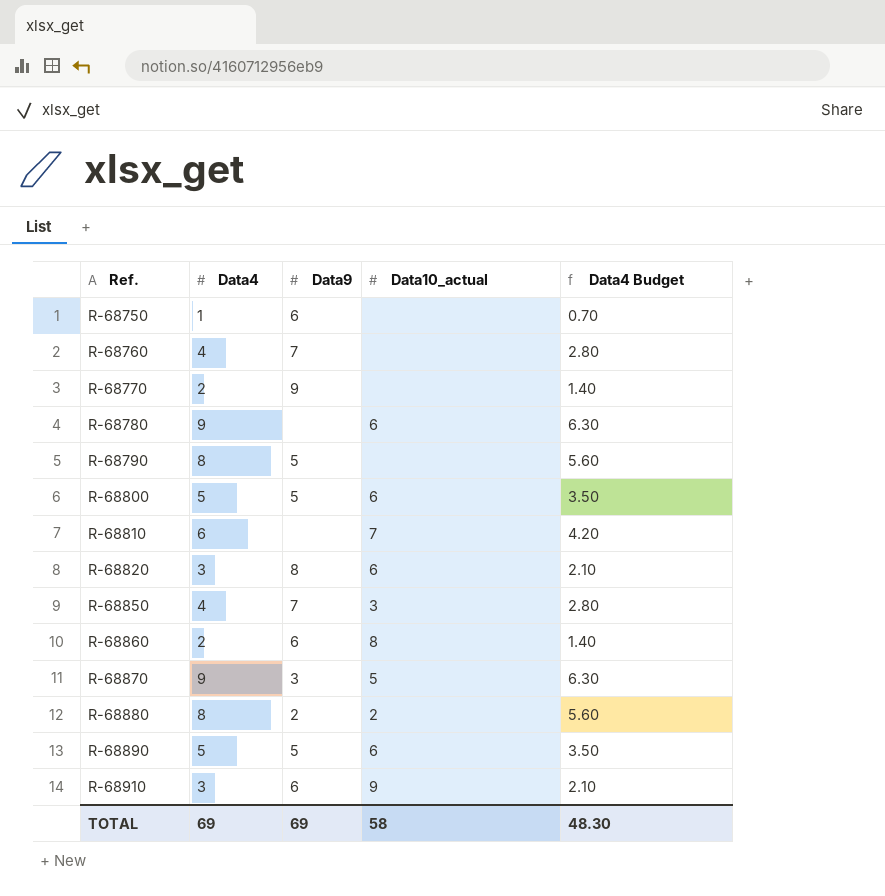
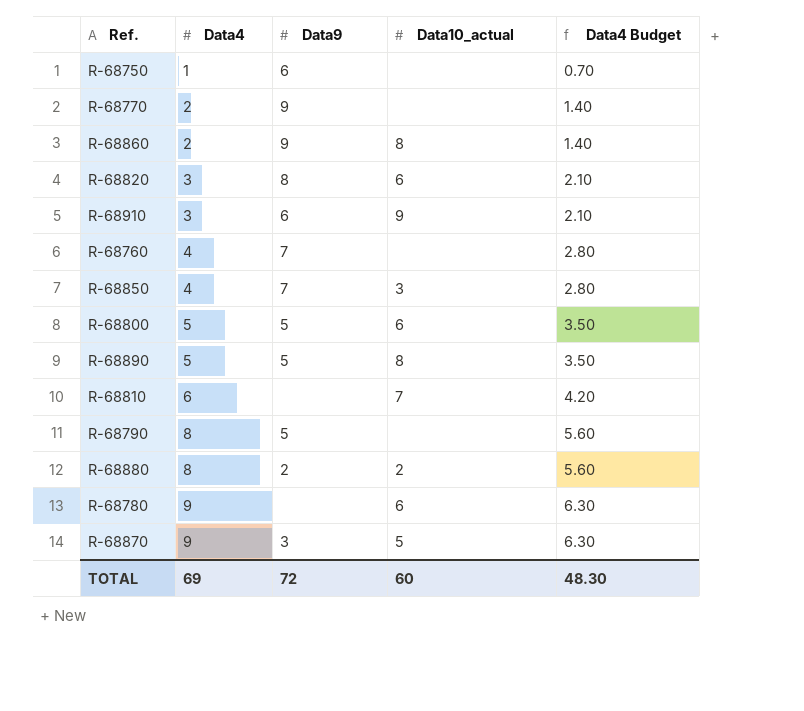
row order: Ref. ascending -> Data4 ascending
R-68860 | Data9: 6 -> 9
R-68890 | Data10_actual: 6 -> 8
TOTAL | Data9: 69 -> 72
TOTAL | Data10_actual: 58 -> 60

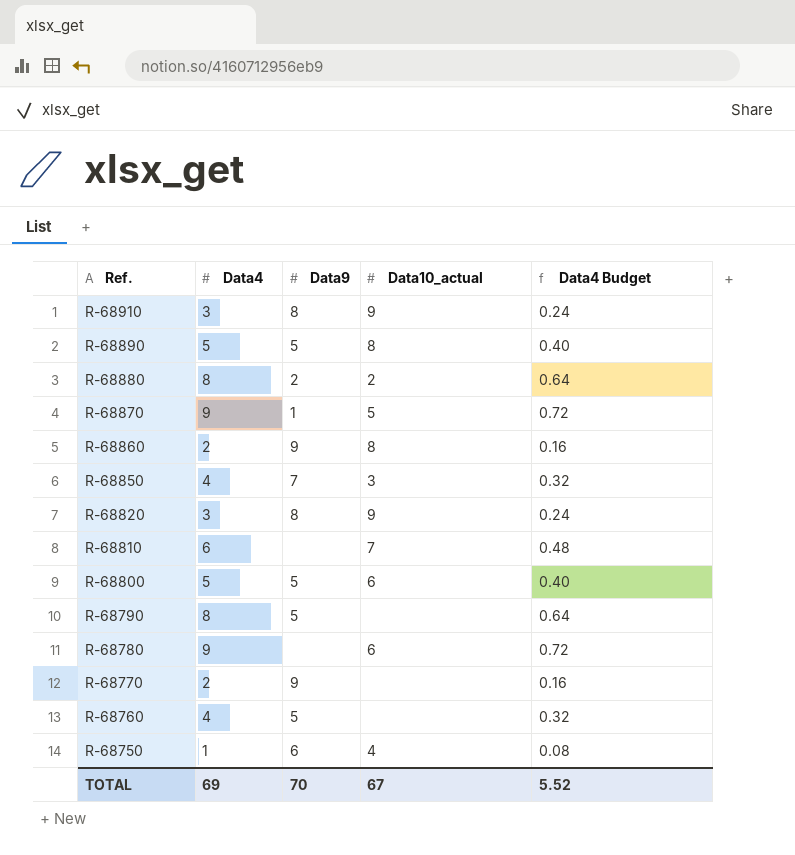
row order: Data4 ascending -> Ref. descending
column Data4 Budget | formula: [Data4] * 0.7 -> [Data4] * 0.08
R-68910 | Data9: 6 -> 8
R-68870 | Data9: 3 -> 1
R-68820 | Data10_actual: 6 -> 9
R-68760 | Data9: 7 -> 5
R-68750 | Data10_actual: none -> 4
TOTAL | Data9: 72 -> 70
TOTAL | Data10_actual: 60 -> 67
TOTAL | Data4 Budget: 48.30 -> 5.52

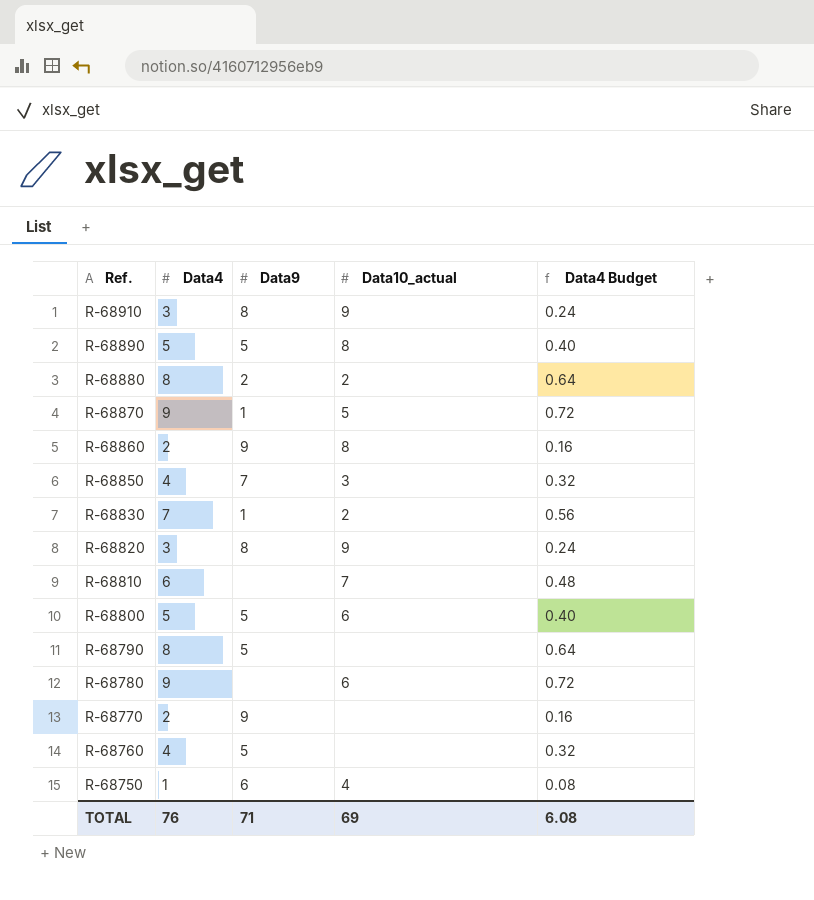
row R-68830: none -> 7 | 1 | 2 | 0.56
TOTAL | Data4: 69 -> 76
TOTAL | Data9: 70 -> 71
TOTAL | Data10_actual: 67 -> 69
TOTAL | Data4 Budget: 5.52 -> 6.08

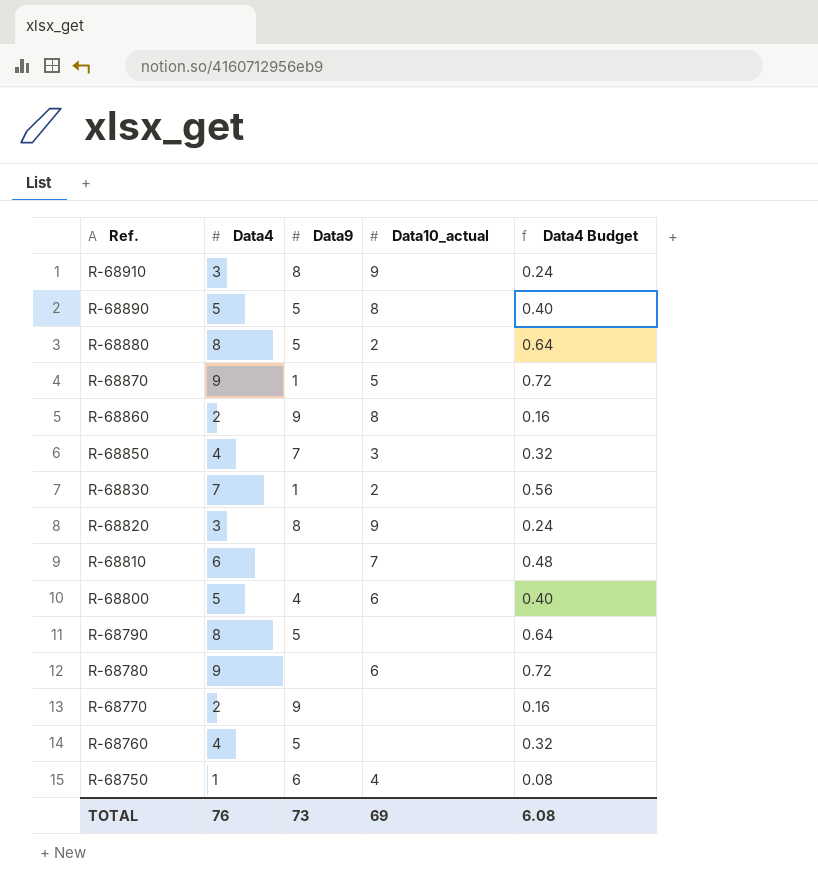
R-68880 | Data9: 2 -> 5
R-68800 | Data9: 5 -> 4
TOTAL | Data9: 71 -> 73

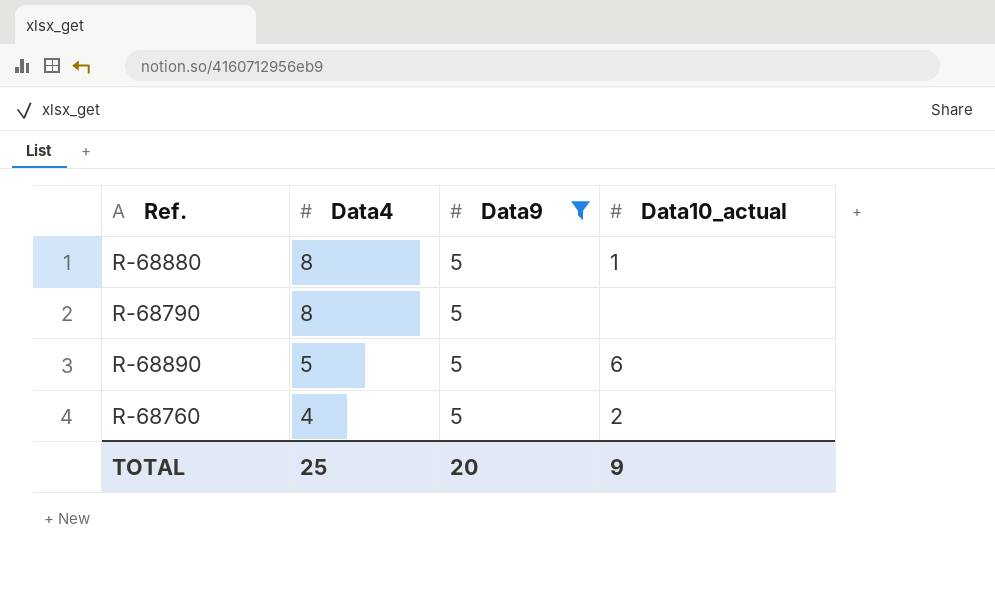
filter: none -> Data9 = 5
row order: Ref. descending -> Data4 descending
column Data4 Budget | formula: [Data4] * 0.08 -> none
R-68880 | Data10_actual: 2 -> 1
R-68890 | Data10_actual: 8 -> 6
R-68760 | Data10_actual: none -> 2
TOTAL | Data4: 76 -> 25
TOTAL | Data9: 73 -> 20
TOTAL | Data10_actual: 69 -> 9

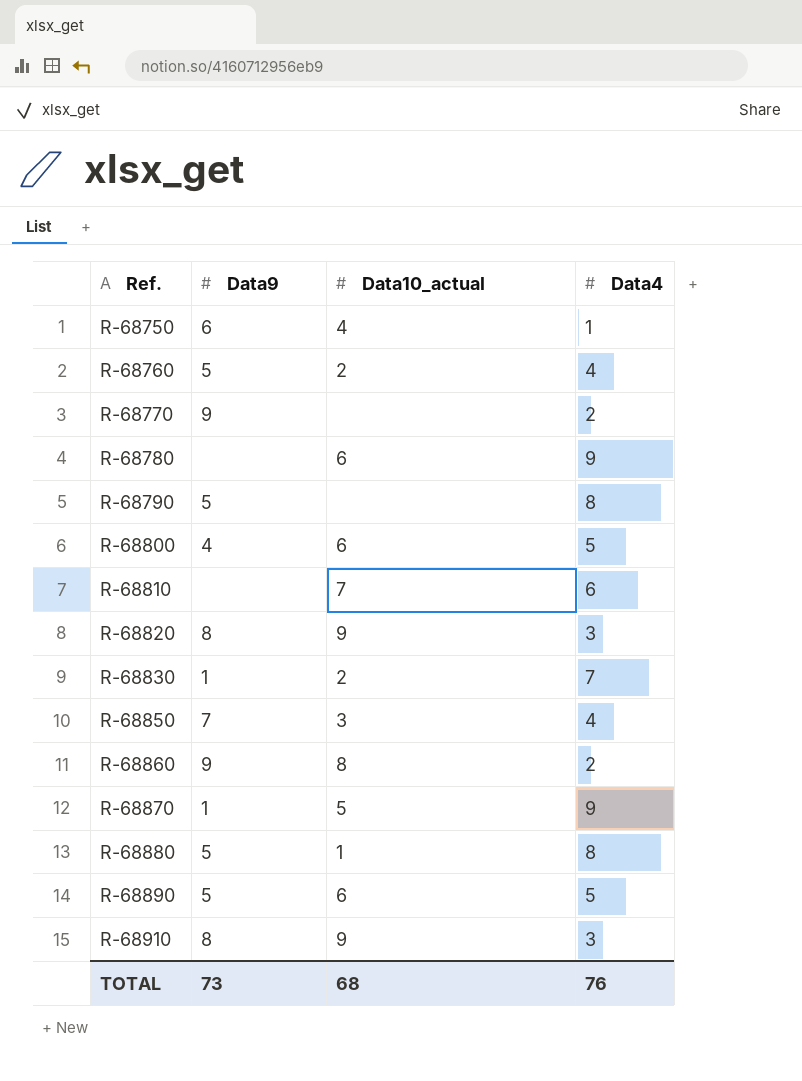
filter: Data9 = 5 -> none
row order: Data4 descending -> Ref. ascending
column Data4 | position: 2 -> 4
TOTAL | Data9: 20 -> 73
TOTAL | Data10_actual: 9 -> 68
TOTAL | Data4: 25 -> 76

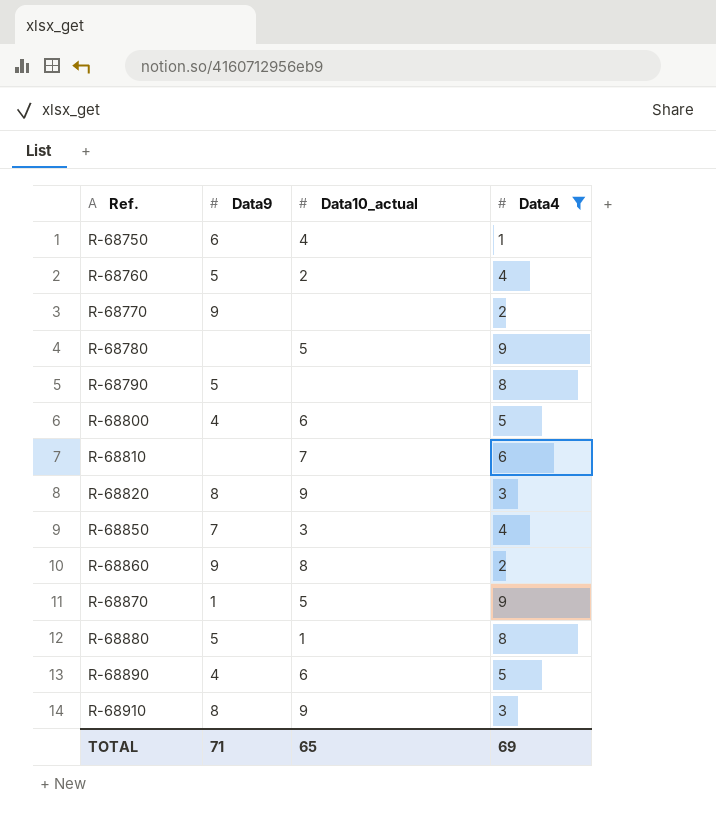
filter: none -> Data4 != 7
R-68780 | Data10_actual: 6 -> 5
R-68890 | Data9: 5 -> 4
TOTAL | Data9: 73 -> 71
TOTAL | Data10_actual: 68 -> 65
TOTAL | Data4: 76 -> 69

